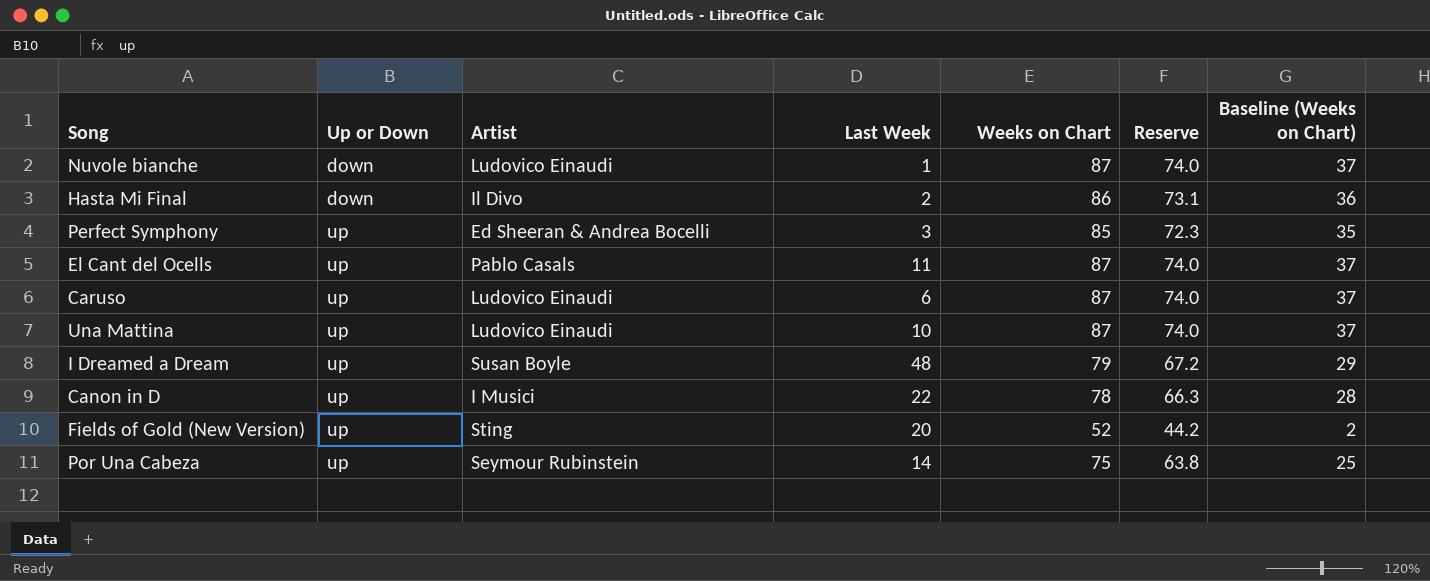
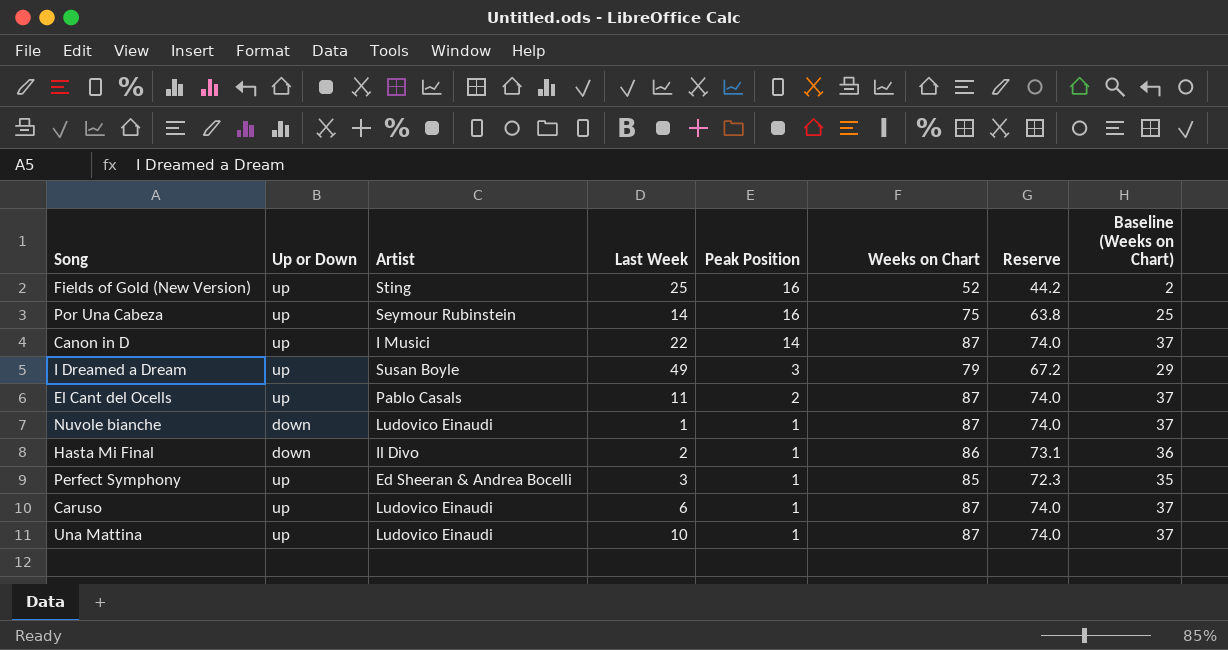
row order: Up or Down ascending -> Peak Position descending
column Peak Position | position: none -> 5
Fields of Gold (New Version) | Last Week: 20 -> 25
Canon in D | Weeks on Chart: 78 -> 87
Canon in D | Reserve: 66.3 -> 74.0
Canon in D | Baseline (Weeks on Chart): 28 -> 37
I Dreamed a Dream | Last Week: 48 -> 49

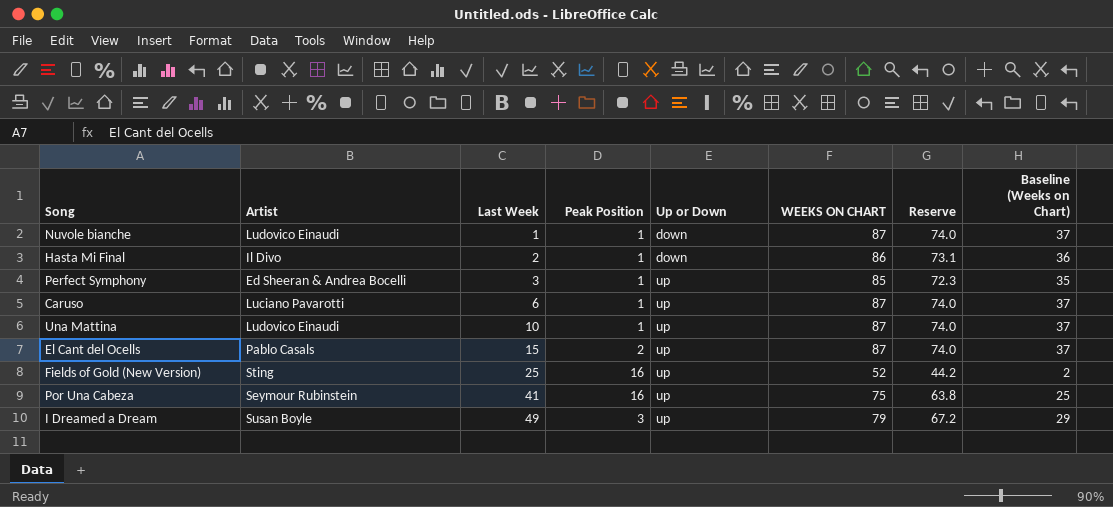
row order: Peak Position descending -> Last Week ascending
column Up or Down | position: 2 -> 5
column name: Weeks on Chart -> WEEKS ON CHART
row Canon in D: up | I Musici | 22 | 14 | 87 | 74.0 | 37 -> none
Caruso | Artist: Ludovico Einaudi -> Luciano Pavarotti
El Cant del Ocells | Last Week: 11 -> 15
Por Una Cabeza | Last Week: 14 -> 41

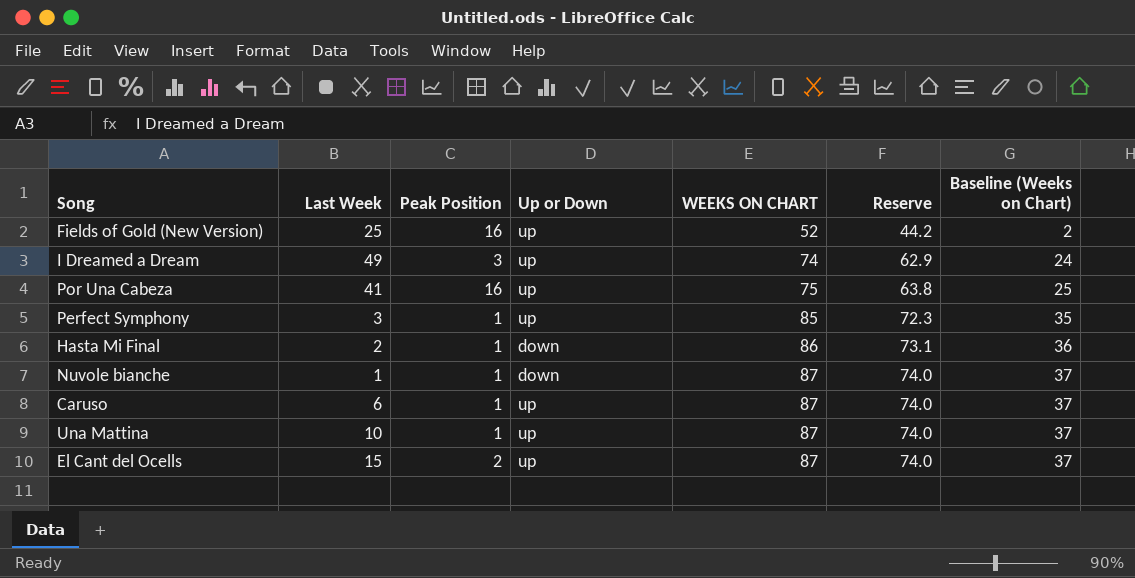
row order: Last Week ascending -> WEEKS ON CHART ascending
column Artist | position: 2 -> none
I Dreamed a Dream | WEEKS ON CHART: 79 -> 74
I Dreamed a Dream | Reserve: 67.2 -> 62.9
I Dreamed a Dream | Baseline (Weeks on Chart): 29 -> 24

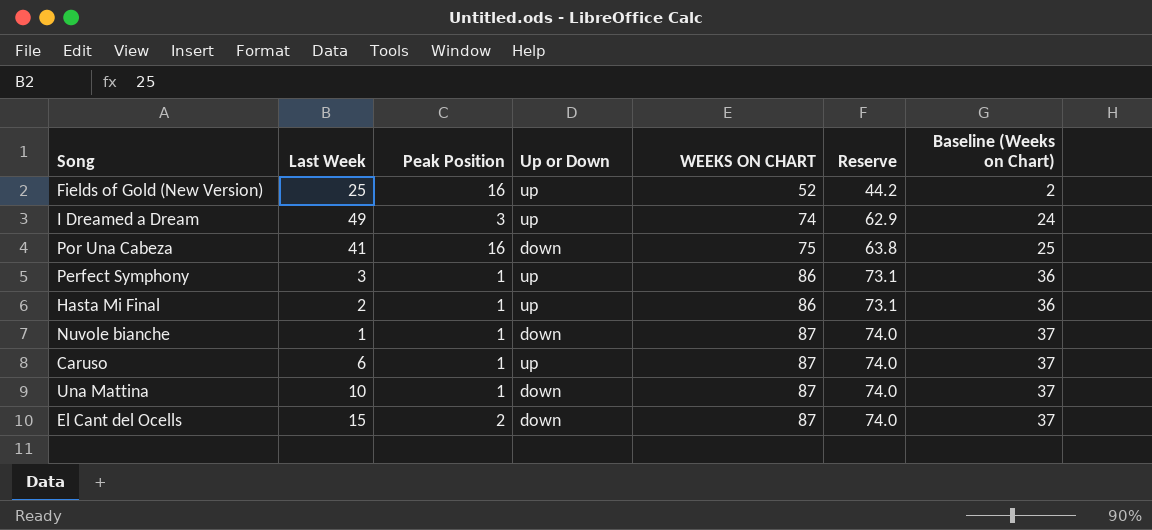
Por Una Cabeza | Up or Down: up -> down
Perfect Symphony | WEEKS ON CHART: 85 -> 86
Perfect Symphony | Reserve: 72.3 -> 73.1
Perfect Symphony | Baseline (Weeks on Chart): 35 -> 36
Hasta Mi Final | Up or Down: down -> up
Una Mattina | Up or Down: up -> down
El Cant del Ocells | Up or Down: up -> down

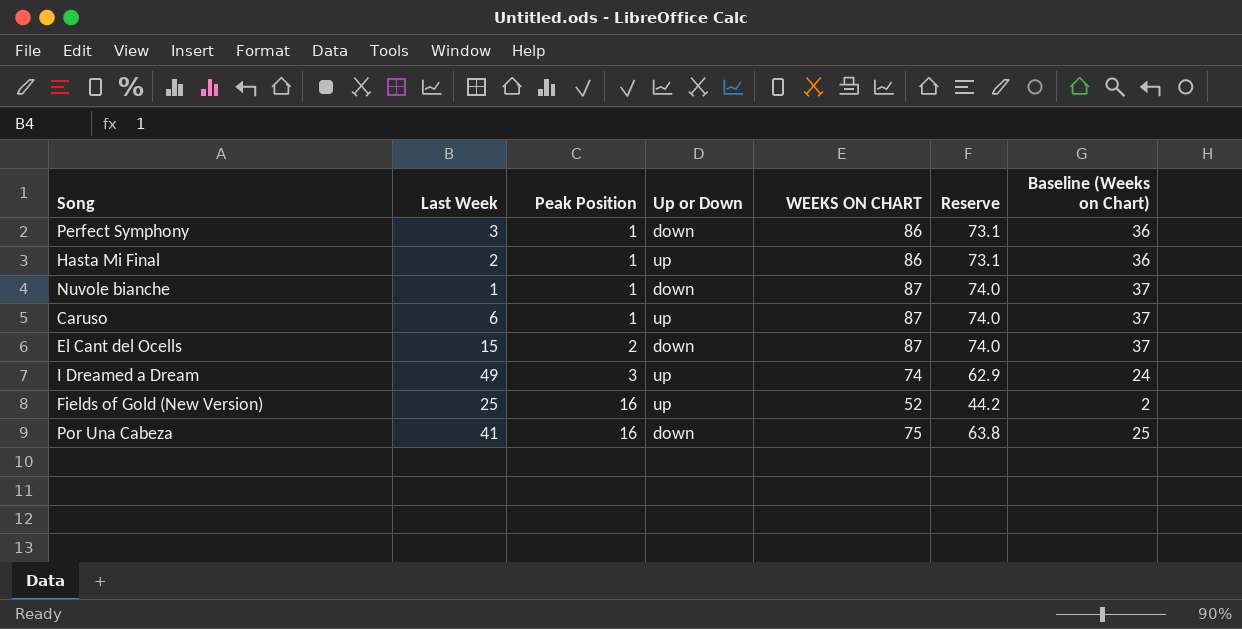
row order: WEEKS ON CHART ascending -> Peak Position ascending
row Una Mattina: 10 | 1 | down | 87 | 74.0 | 37 -> none
Perfect Symphony | Up or Down: up -> down

